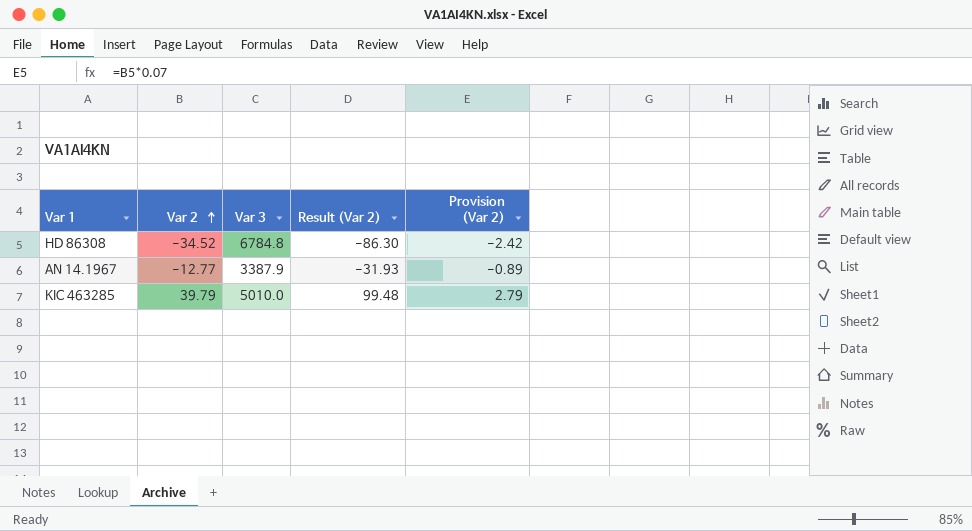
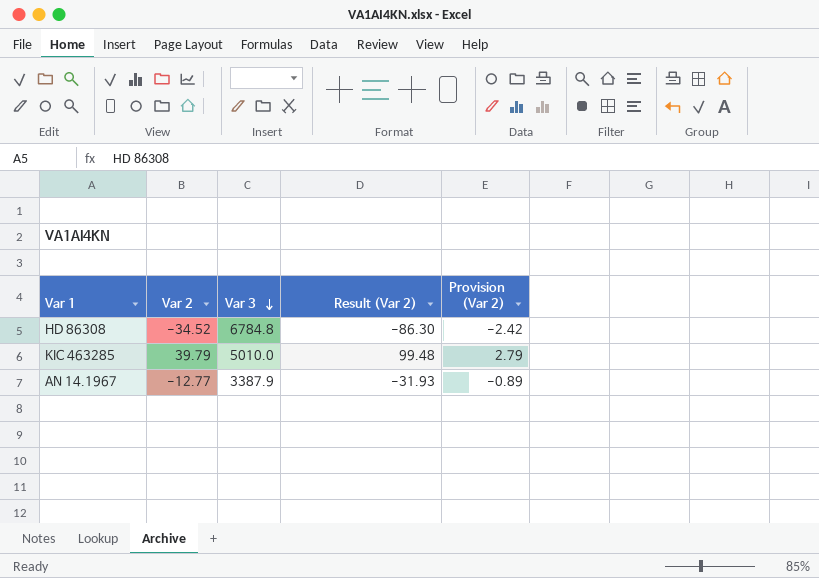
row order: Var 2 ascending -> Var 3 descending

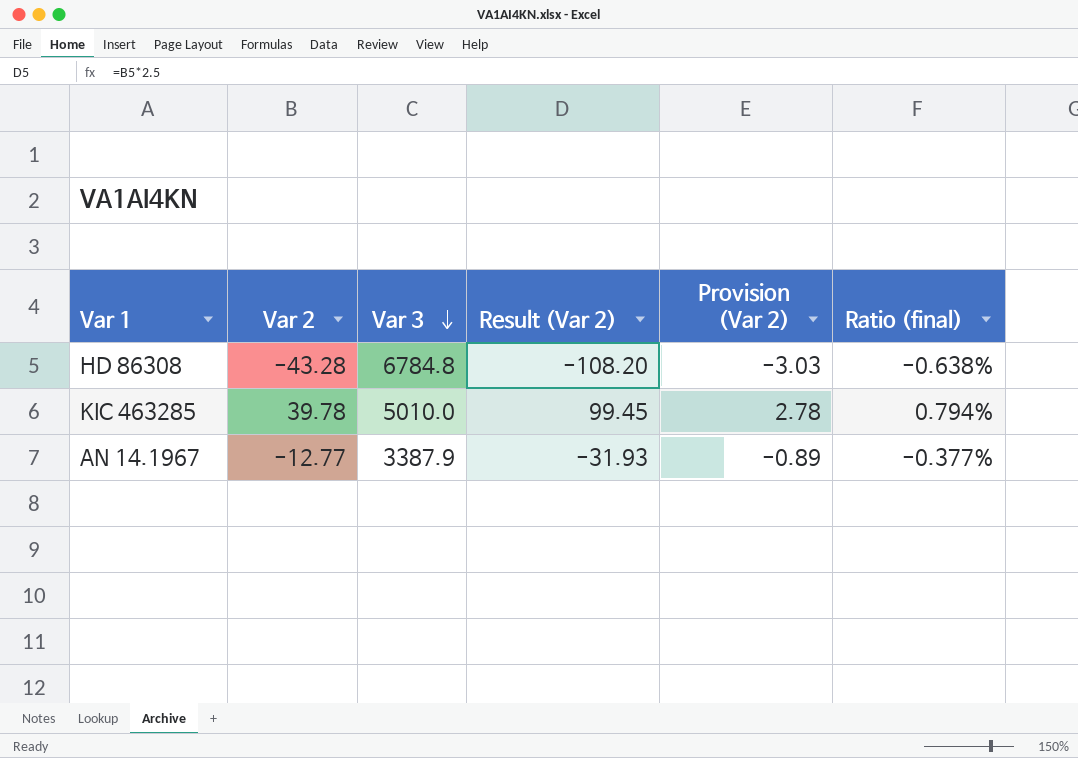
column Ratio (final) | formula: none -> [Var 2] / [Var 3]
HD 86308 | Var 2: -34.52 -> -43.28
HD 86308 | Result (Var 2): -86.30 -> -108.20
HD 86308 | Provision (Var 2): -2.42 -> -3.03
KIC 463285 | Var 2: 39.79 -> 39.78
KIC 463285 | Result (Var 2): 99.48 -> 99.45
KIC 463285 | Provision (Var 2): 2.79 -> 2.78

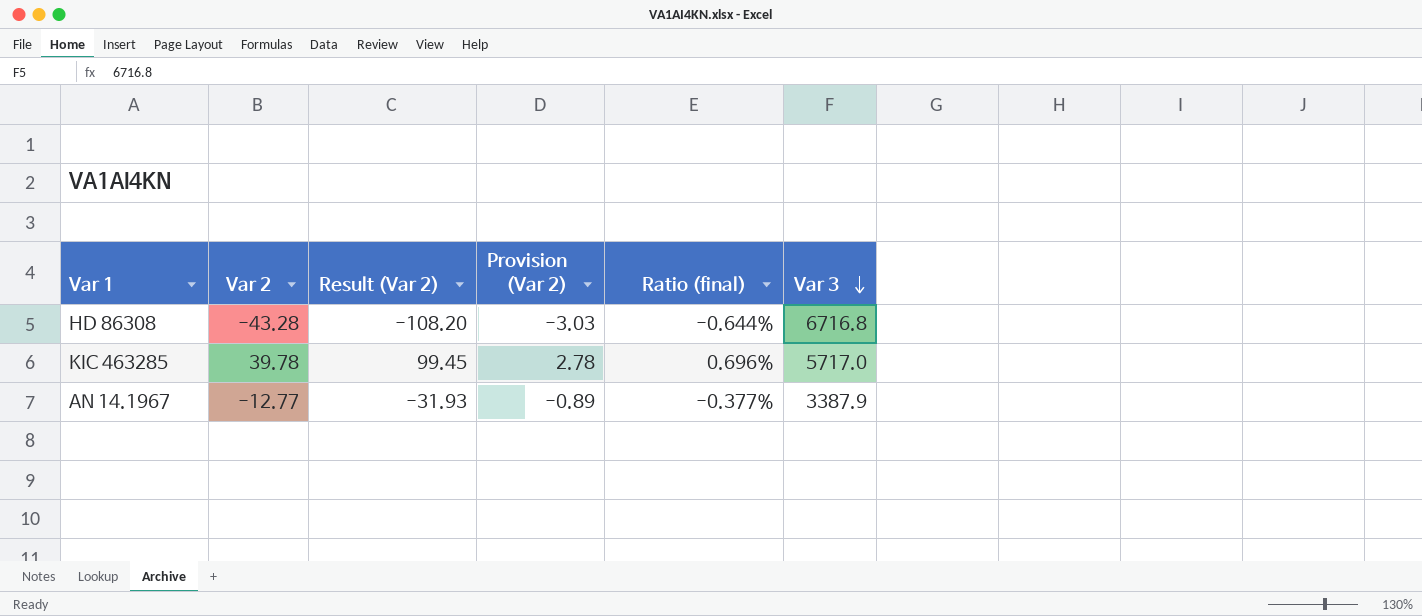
column Var 3 | position: 3 -> 6
HD 86308 | Ratio (final): -0.638% -> -0.644%
HD 86308 | Var 3: 6784.8 -> 6716.8
KIC 463285 | Ratio (final): 0.794% -> 0.696%
KIC 463285 | Var 3: 5010.0 -> 5717.0

